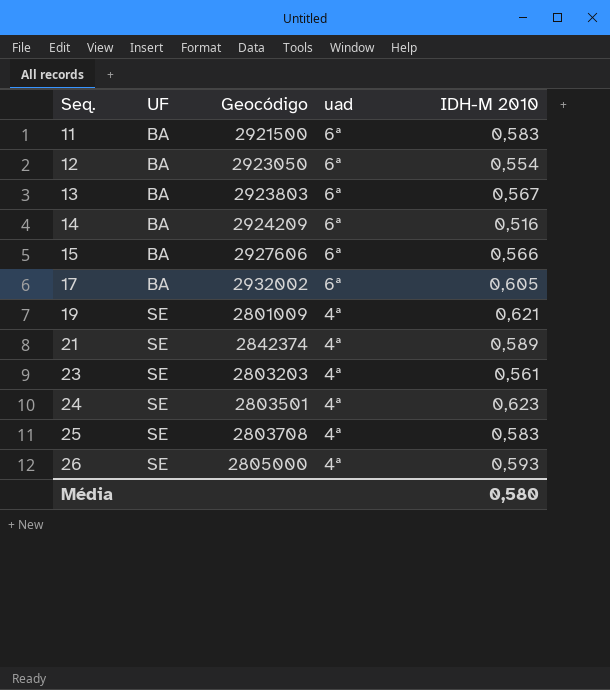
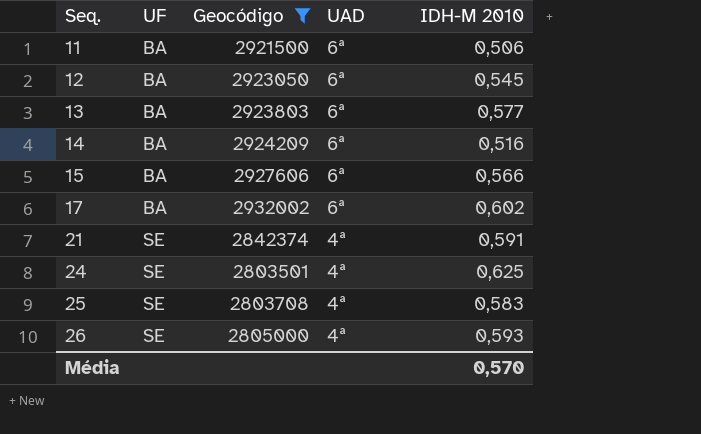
filter: none -> Geocódigo >= 2803501
column name: uad -> UAD
11 | IDH-M 2010: 0,583 -> 0,506
12 | IDH-M 2010: 0,554 -> 0,545
13 | IDH-M 2010: 0,567 -> 0,577
17 | IDH-M 2010: 0,605 -> 0,602
21 | IDH-M 2010: 0,589 -> 0,591
24 | IDH-M 2010: 0,623 -> 0,625
Média | IDH-M 2010: 0,580 -> 0,570

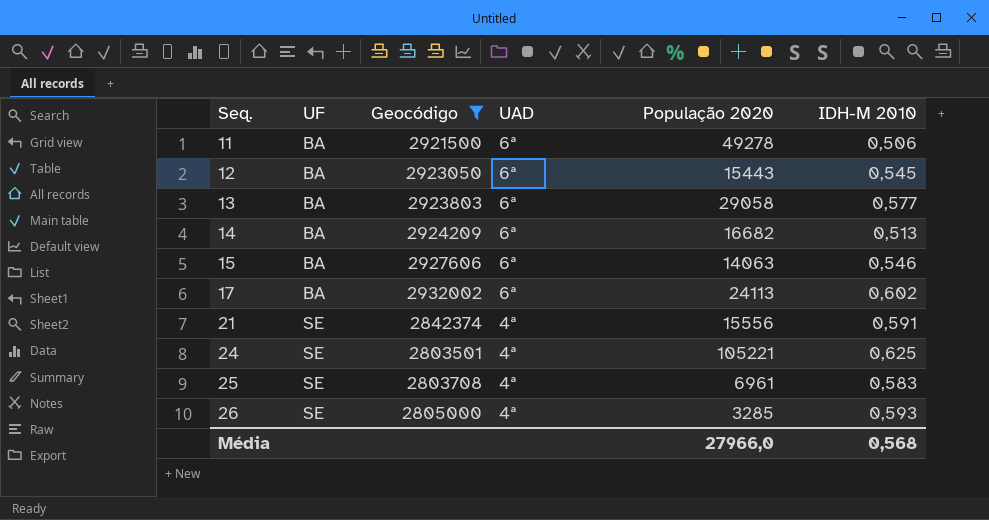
column População 2020 | position: none -> 5
14 | IDH-M 2010: 0,516 -> 0,513
15 | IDH-M 2010: 0,566 -> 0,546
Média | IDH-M 2010: 0,570 -> 0,568

